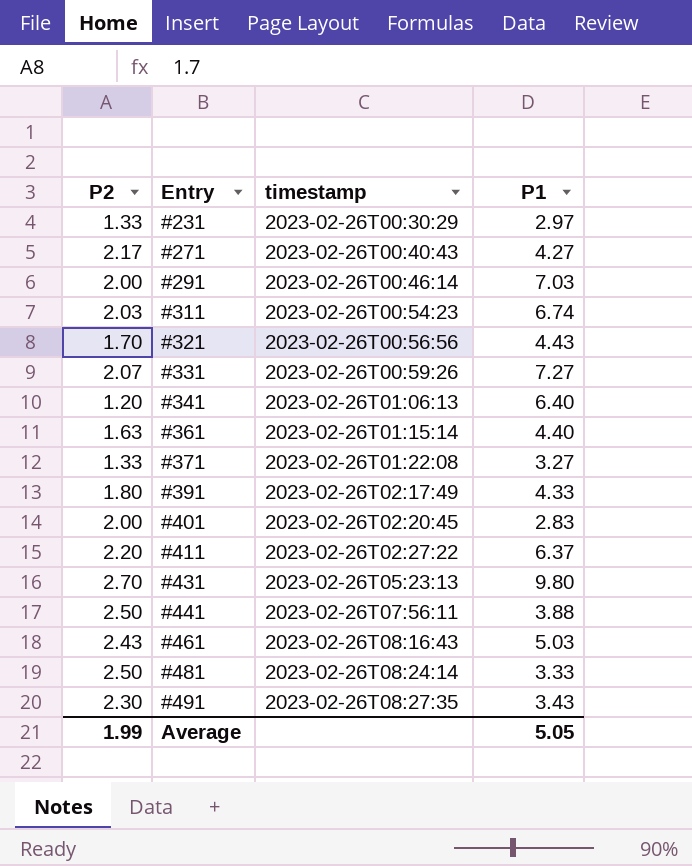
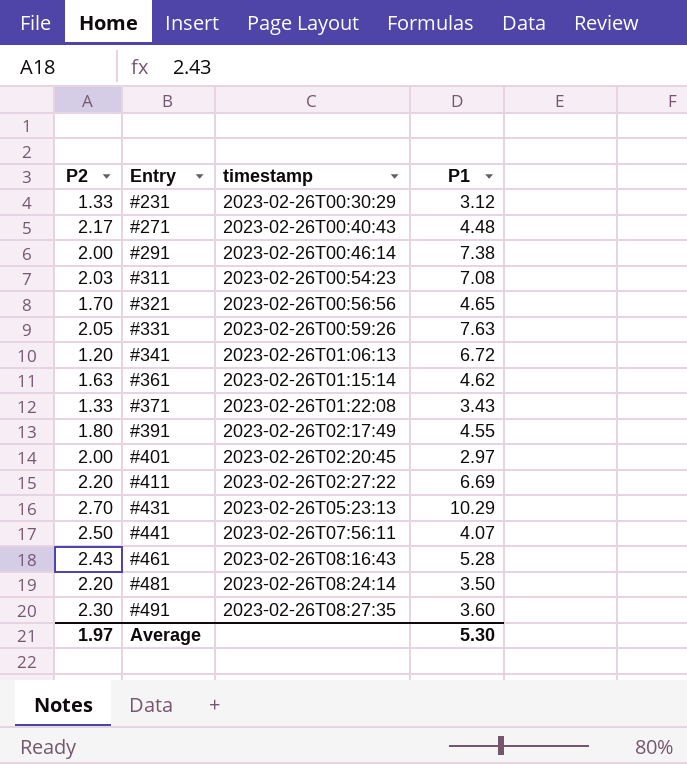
#231 | P1: 2.97 -> 3.12
#271 | P1: 4.27 -> 4.48
#291 | P1: 7.03 -> 7.38
#311 | P1: 6.74 -> 7.08
#321 | P1: 4.43 -> 4.65
#331 | P2: 2.07 -> 2.05
#331 | P1: 7.27 -> 7.63
#341 | P1: 6.40 -> 6.72
#361 | P1: 4.40 -> 4.62
#371 | P1: 3.27 -> 3.43
#391 | P1: 4.33 -> 4.55
#401 | P1: 2.83 -> 2.97
#411 | P1: 6.37 -> 6.69
#431 | P1: 9.80 -> 10.29
#441 | P1: 3.88 -> 4.07
#461 | P1: 5.03 -> 5.28
#481 | P2: 2.50 -> 2.20
#481 | P1: 3.33 -> 3.50
#491 | P1: 3.43 -> 3.60
Average | P2: 1.99 -> 1.97
Average | P1: 5.05 -> 5.30

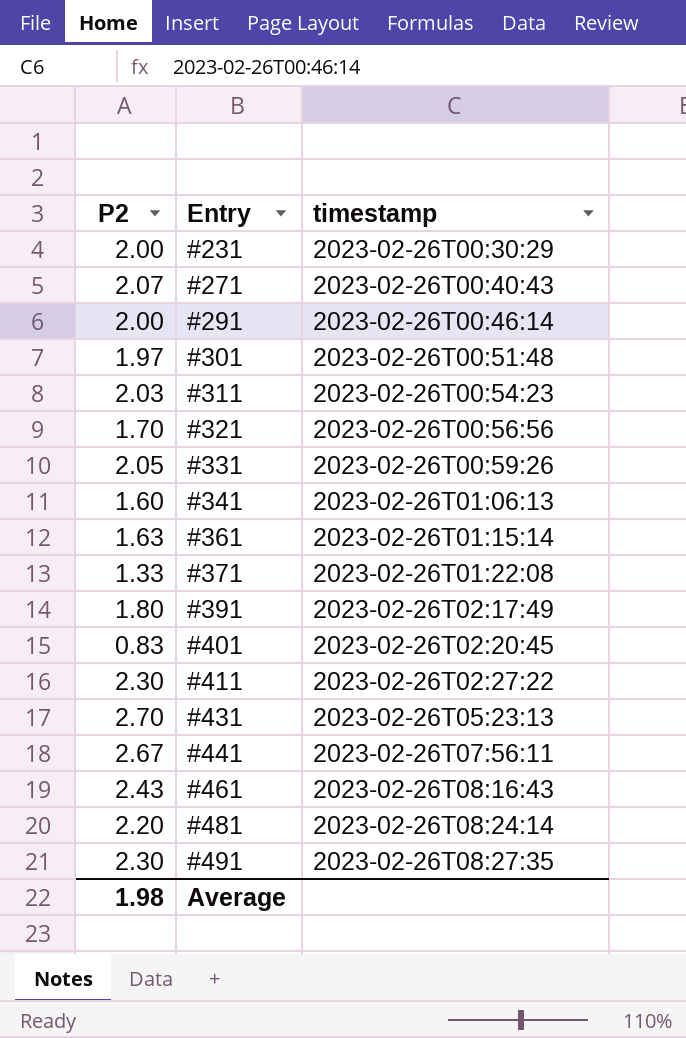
column P1 | position: 4 -> none
#231 | P2: 1.33 -> 2.00
#271 | P2: 2.17 -> 2.07
row #301: none -> 1.97 | 2023-02-26T00:51:48
#341 | P2: 1.20 -> 1.60
#401 | P2: 2.00 -> 0.83
#411 | P2: 2.20 -> 2.30
#441 | P2: 2.50 -> 2.67
Average | P2: 1.97 -> 1.98

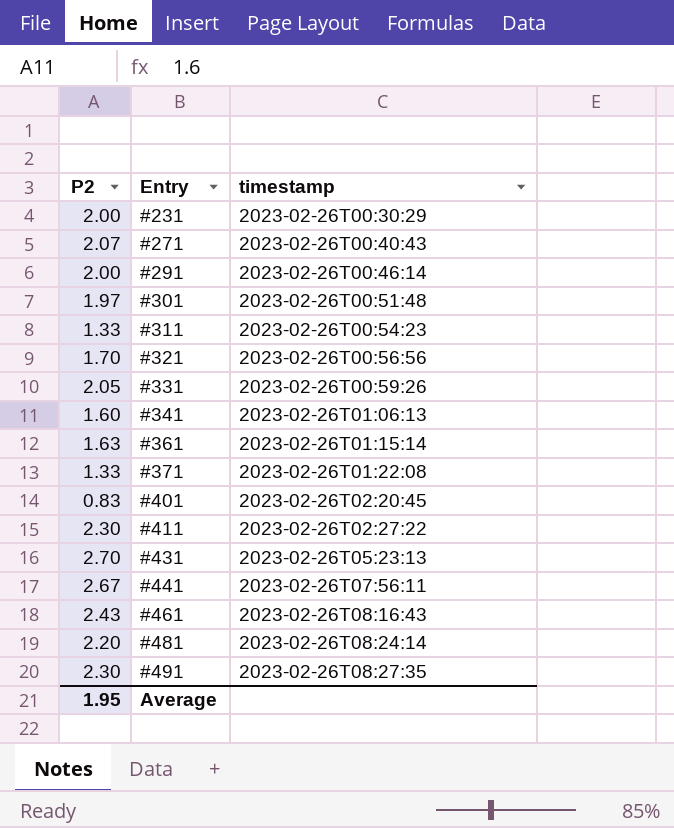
row #391: 1.80 | 2023-02-26T02:17:49 -> none
#311 | P2: 2.03 -> 1.33
Average | P2: 1.98 -> 1.95

